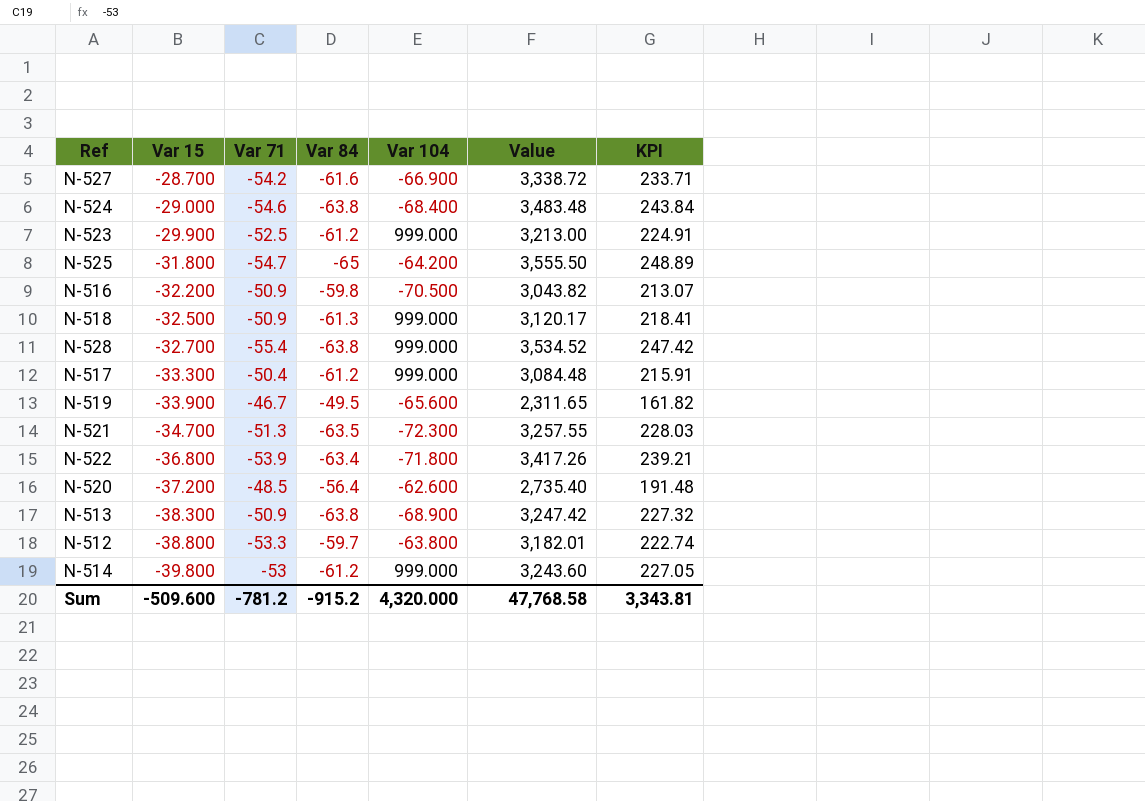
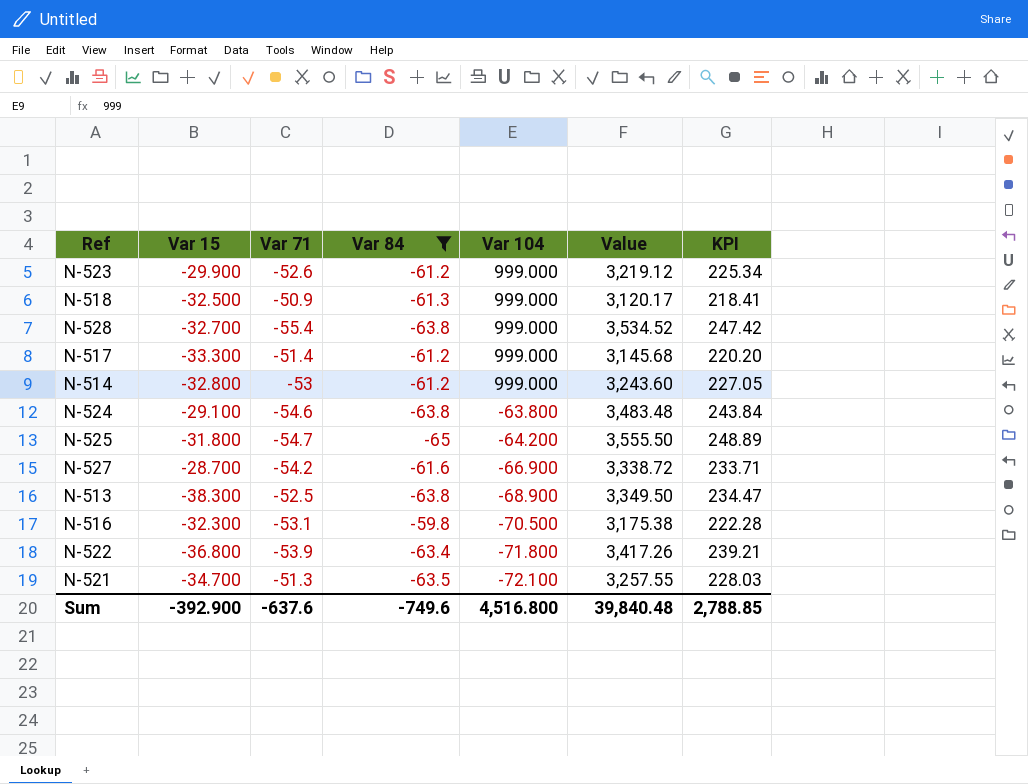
filter: none -> Var 84 <= -59.8
row order: Var 15 descending -> Var 104 descending
N-523 | Var 71: -52.5 -> -52.6
N-523 | Value: 3,213.00 -> 3,219.12
N-523 | KPI: 224.91 -> 225.34
N-517 | Var 71: -50.4 -> -51.4
N-517 | Value: 3,084.48 -> 3,145.68
N-517 | KPI: 215.91 -> 220.20
N-514 | Var 15: -39.800 -> -32.800
N-524 | Var 15: -29.000 -> -29.100
N-524 | Var 104: -68.400 -> -63.800
N-513 | Var 71: -50.9 -> -52.5
N-513 | Value: 3,247.42 -> 3,349.50
N-513 | KPI: 227.32 -> 234.47
N-516 | Var 15: -32.200 -> -32.300
N-516 | Var 71: -50.9 -> -53.1
N-516 | Value: 3,043.82 -> 3,175.38
N-516 | KPI: 213.07 -> 222.28
N-521 | Var 104: -72.300 -> -72.100
Sum | Var 15: -509.600 -> -392.900
Sum | Var 71: -781.2 -> -637.6
Sum | Var 84: -915.2 -> -749.6
Sum | Var 104: 4,320.000 -> 4,516.800
Sum | Value: 47,768.58 -> 39,840.48
Sum | KPI: 3,343.81 -> 2,788.85

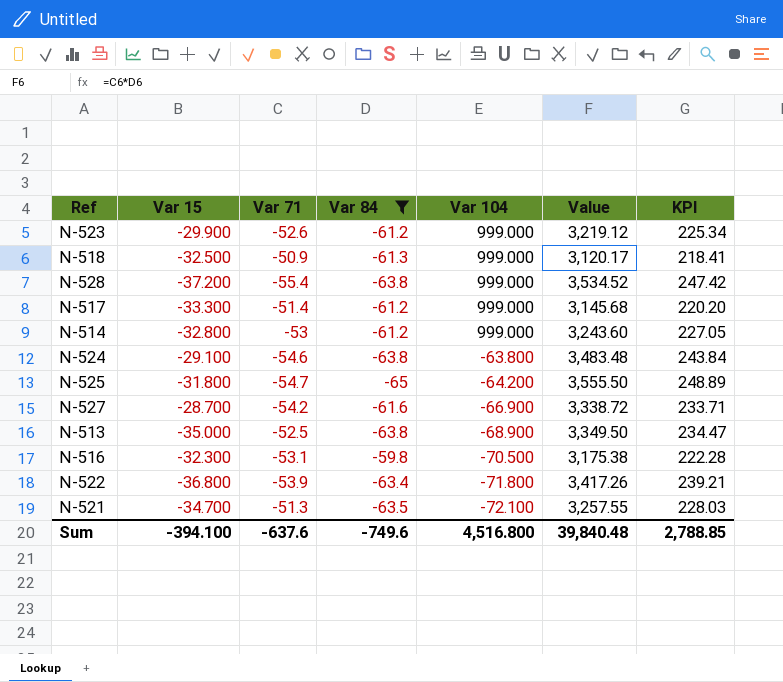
N-528 | Var 15: -32.700 -> -37.200
N-513 | Var 15: -38.300 -> -35.000
Sum | Var 15: -392.900 -> -394.100

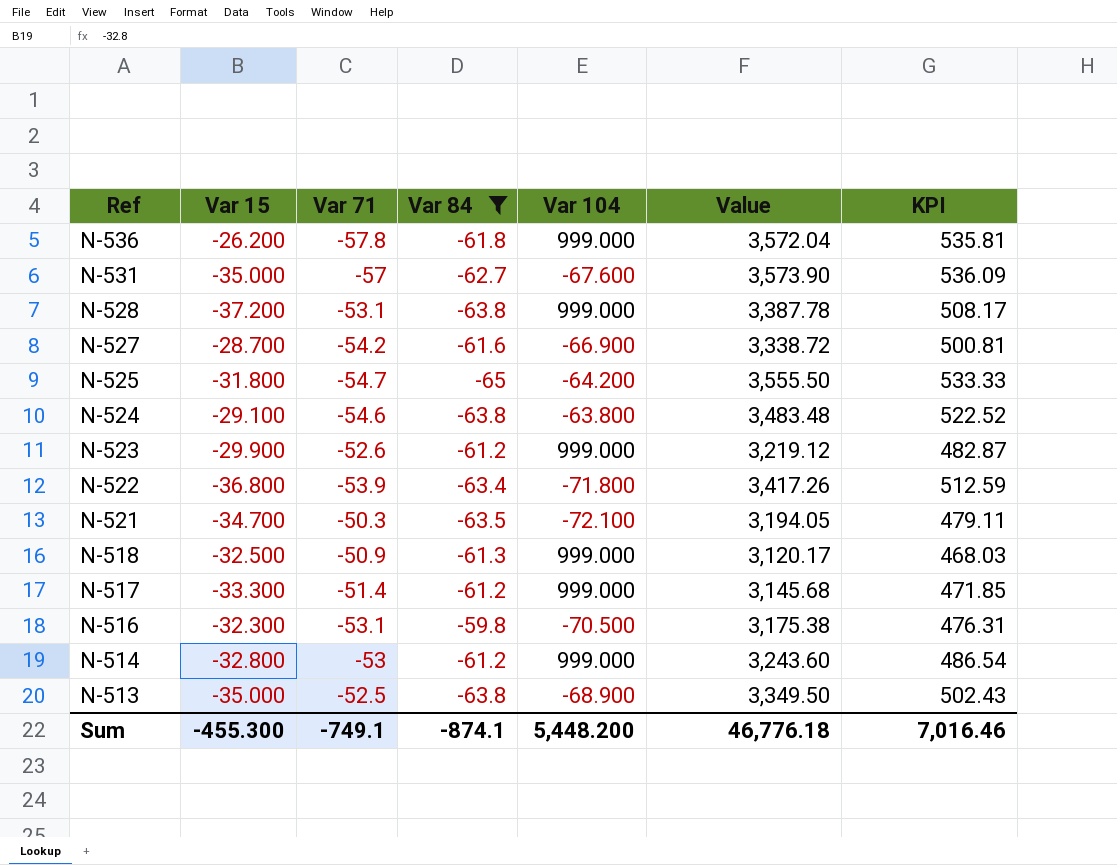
row order: Var 104 descending -> Ref descending
column KPI | formula: [Value] * 0.07 -> [Value] * 0.15
row N-536: none -> -26.200 | -57.8 | -61.8 | 999.000 | 3,572.04 | 535.81
row N-531: none -> -35.000 | -57 | -62.7 | -67.600 | 3,573.90 | 536.09
N-528 | Var 71: -55.4 -> -53.1
N-528 | Value: 3,534.52 -> 3,387.78
N-521 | Var 71: -51.3 -> -50.3
N-521 | Value: 3,257.55 -> 3,194.05
Sum | Var 15: -394.100 -> -455.300
Sum | Var 71: -637.6 -> -749.1
Sum | Var 84: -749.6 -> -874.1
Sum | Var 104: 4,516.800 -> 5,448.200
Sum | Value: 39,840.48 -> 46,776.18
Sum | KPI: 2,788.85 -> 7,016.46

